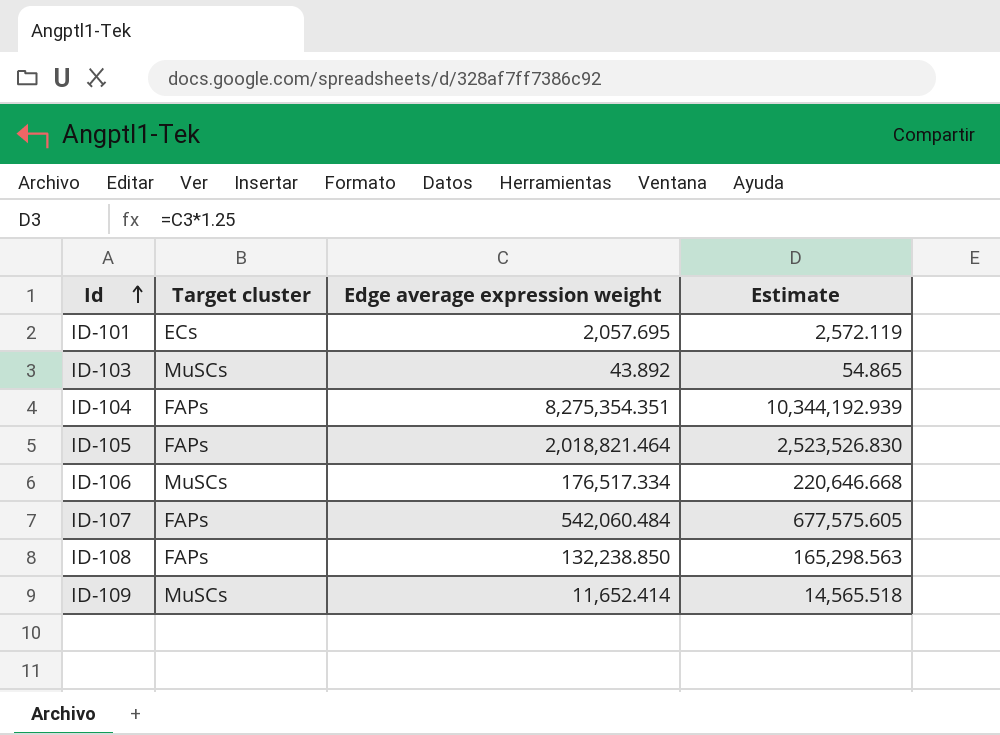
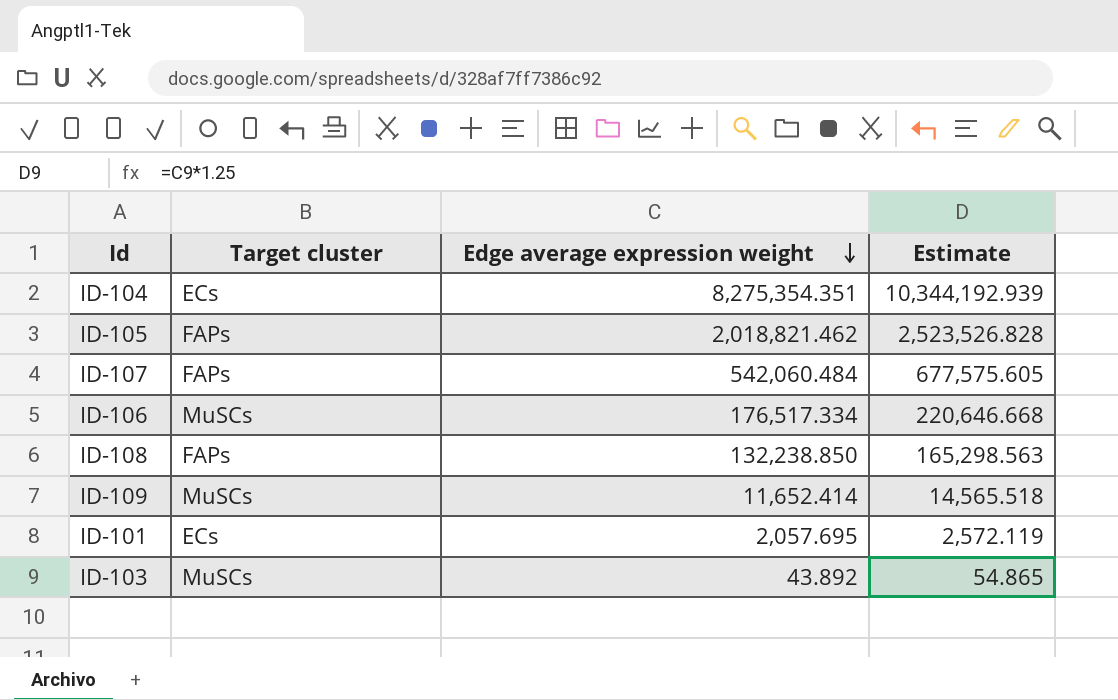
row order: Id ascending -> Edge average expression weight descending
ID-104 | Target cluster: FAPs -> ECs
ID-105 | Edge average expression weight: 2,018,821.464 -> 2,018,821.462
ID-105 | Estimate: 2,523,526.830 -> 2,523,526.828

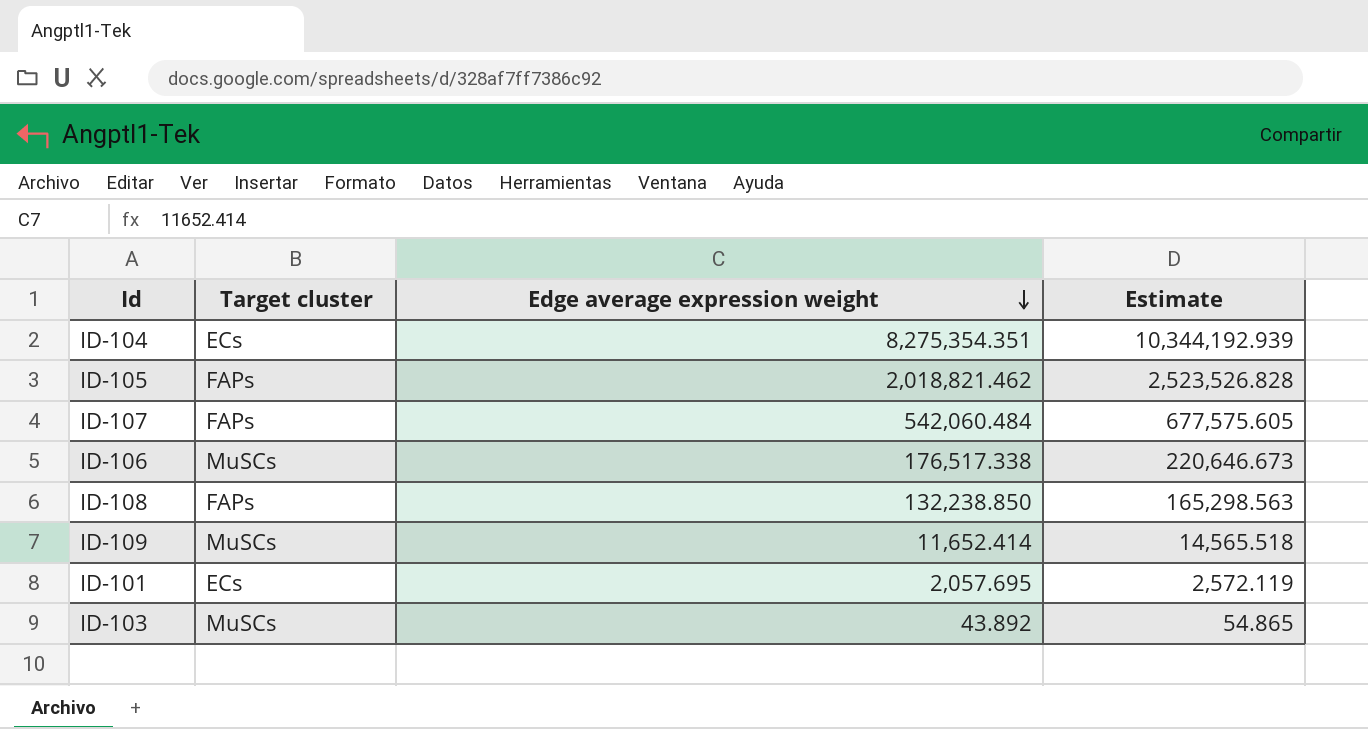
ID-106 | Edge average expression weight: 176,517.334 -> 176,517.338
ID-106 | Estimate: 220,646.668 -> 220,646.673

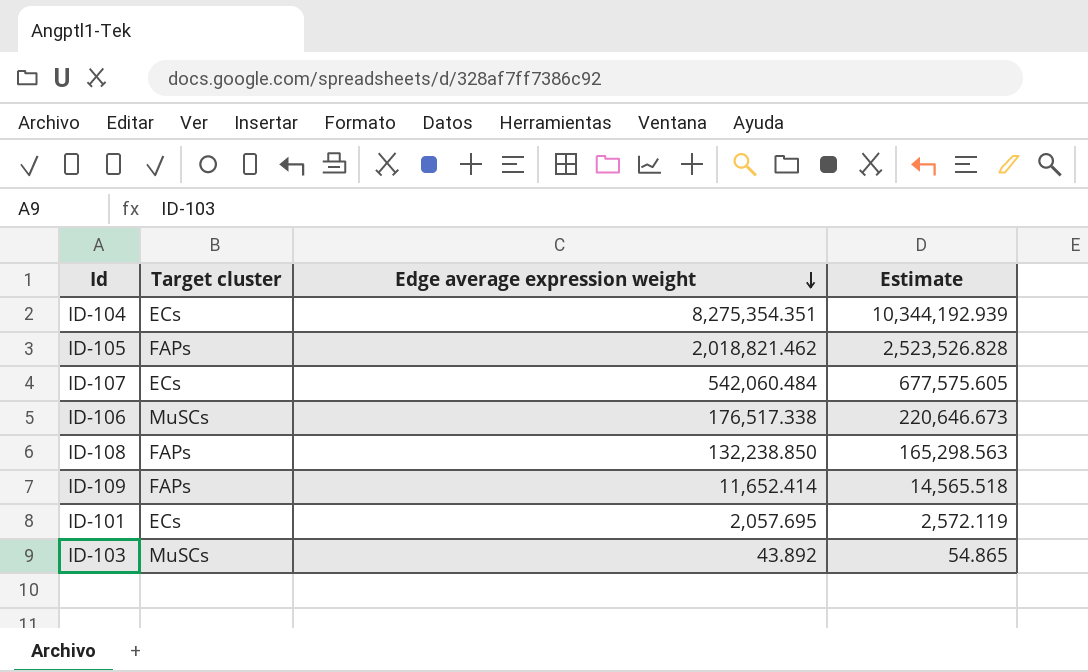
ID-107 | Target cluster: FAPs -> ECs
ID-109 | Target cluster: MuSCs -> FAPs

